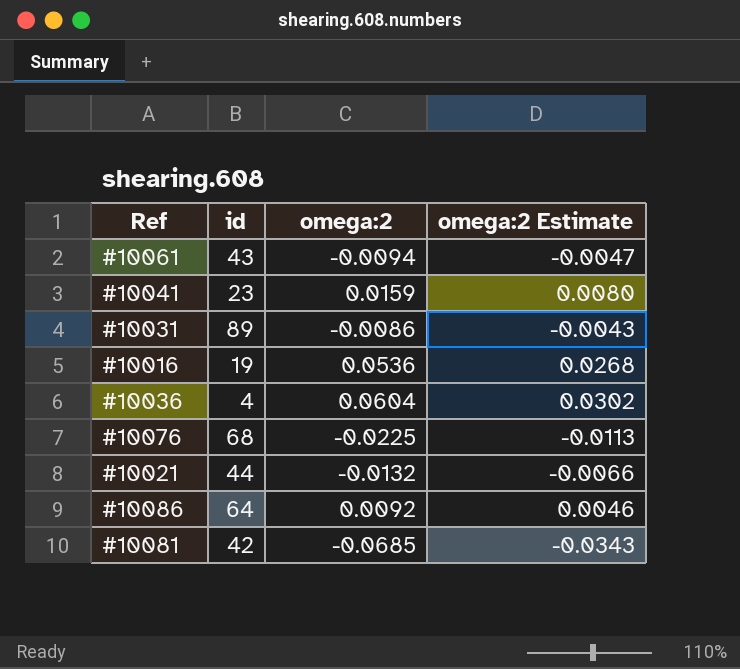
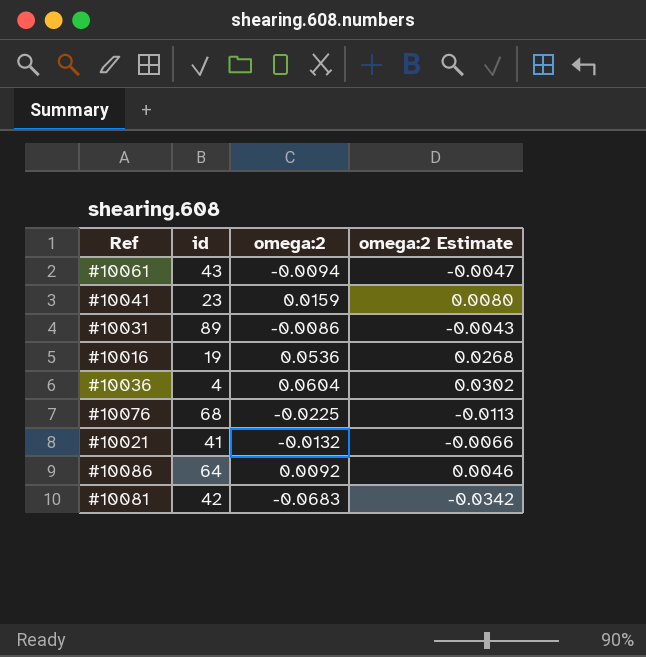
#10021 | id: 44 -> 41
#10081 | omega:2: -0.0685 -> -0.0683
#10081 | omega:2 Estimate: -0.0343 -> -0.0342

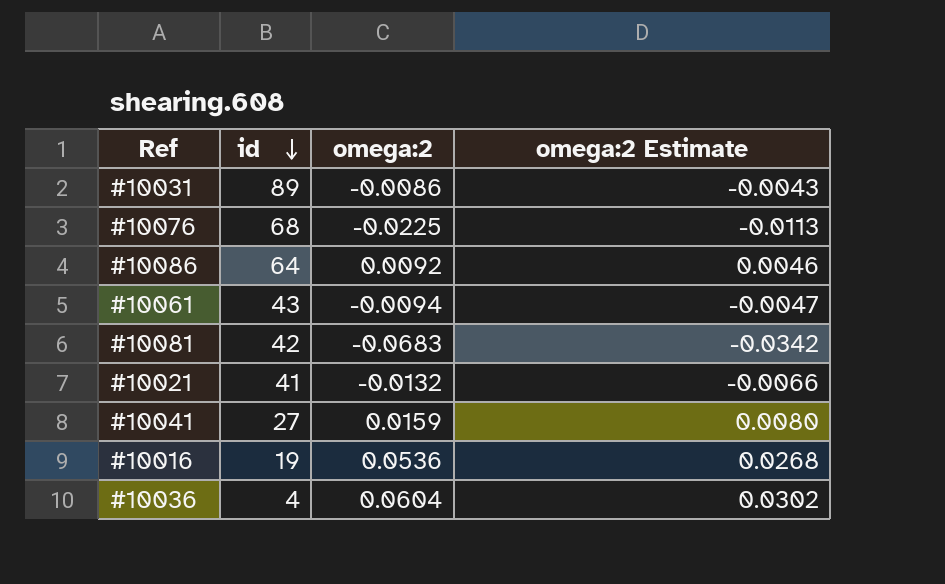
row order: none -> id descending
#10041 | id: 23 -> 27

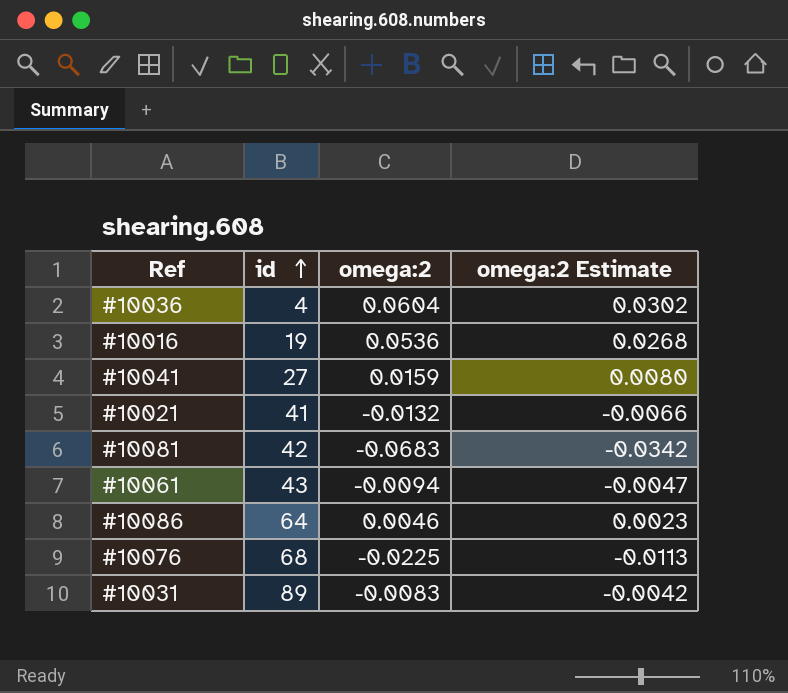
row order: id descending -> id ascending
#10086 | omega:2: 0.0092 -> 0.0046
#10086 | omega:2 Estimate: 0.0046 -> 0.0023
#10031 | omega:2: -0.0086 -> -0.0083
#10031 | omega:2 Estimate: -0.0043 -> -0.0042

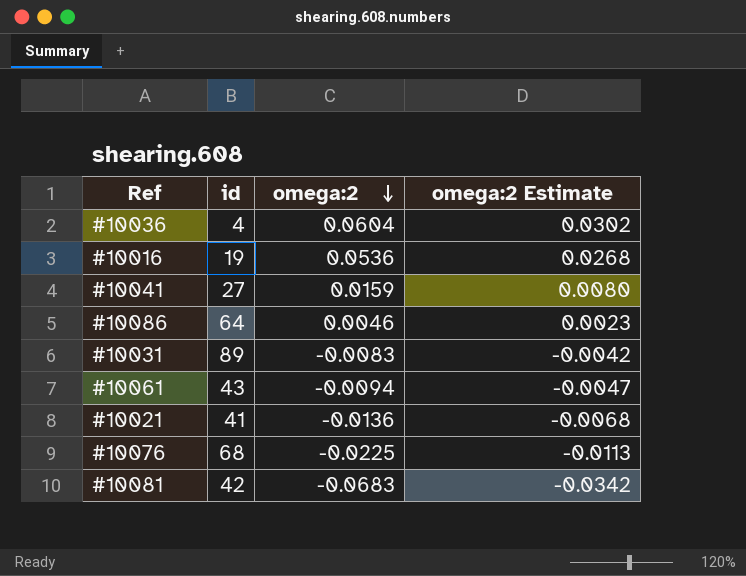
row order: id ascending -> omega:2 descending
#10021 | omega:2: -0.0132 -> -0.0136
#10021 | omega:2 Estimate: -0.0066 -> -0.0068

